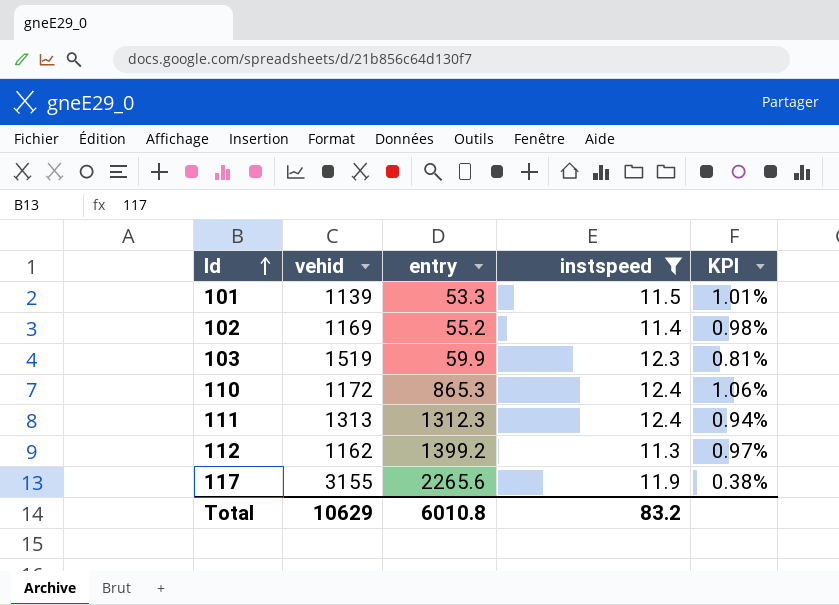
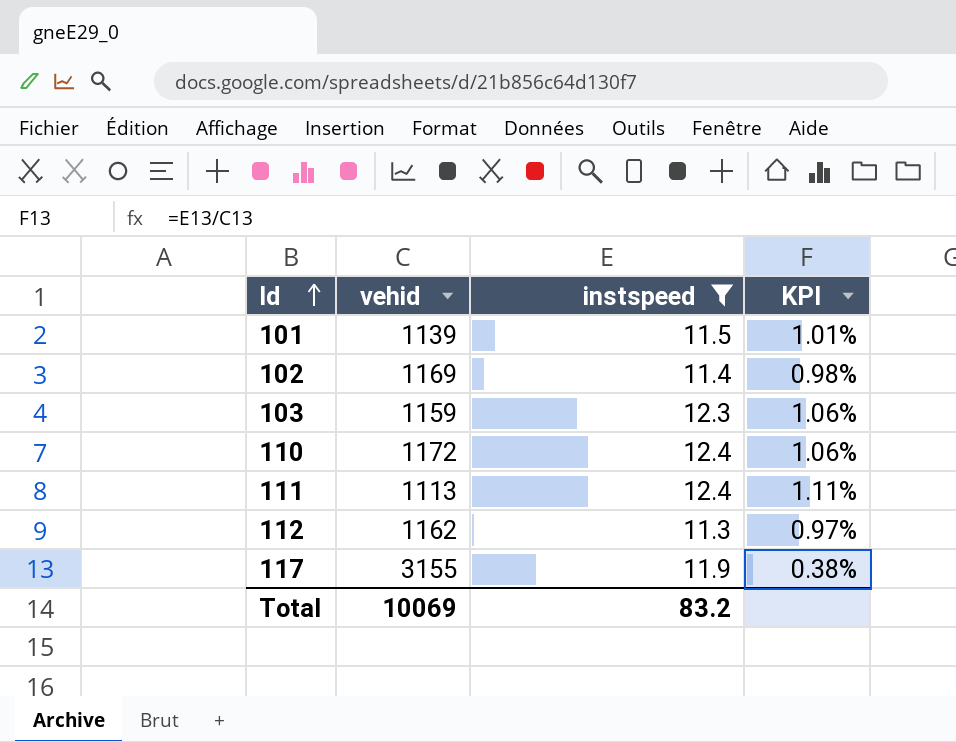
column entry | position: 3 -> none
103 | vehid: 1519 -> 1159
103 | KPI: 0.81% -> 1.06%
111 | vehid: 1313 -> 1113
111 | KPI: 0.94% -> 1.11%
Total | vehid: 10629 -> 10069

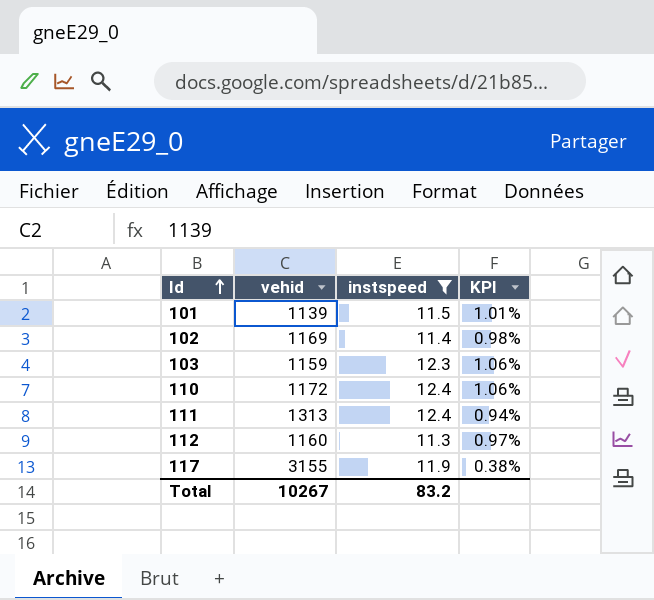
111 | vehid: 1113 -> 1313
111 | KPI: 1.11% -> 0.94%
112 | vehid: 1162 -> 1160
Total | vehid: 10069 -> 10267

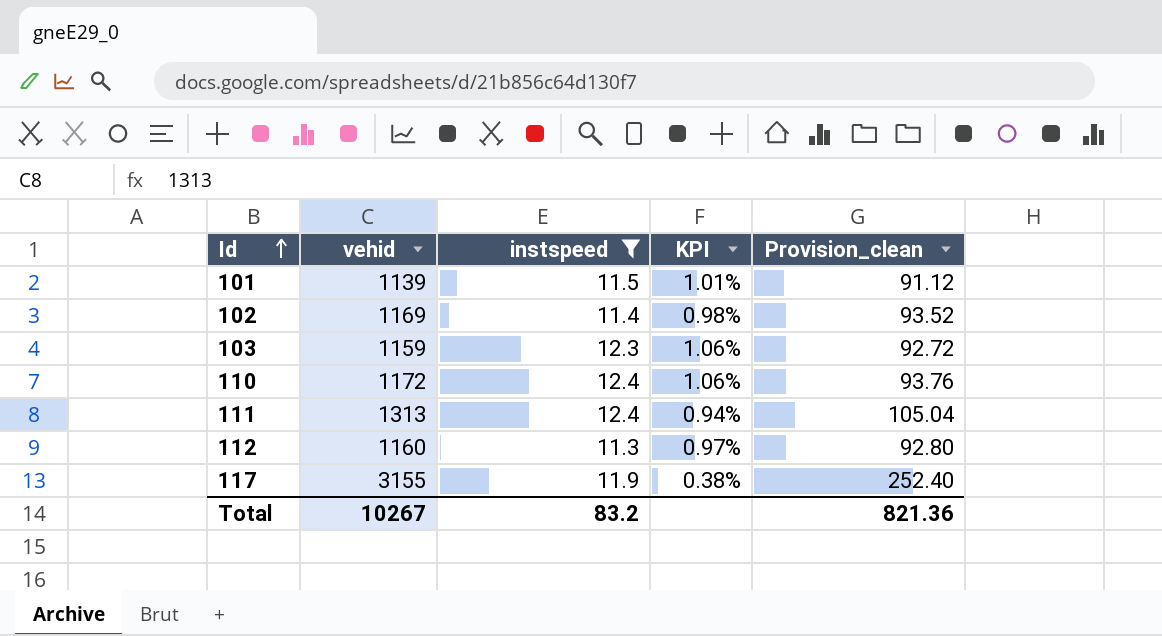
column Provision_clean | formula: none -> [vehid] * 0.08

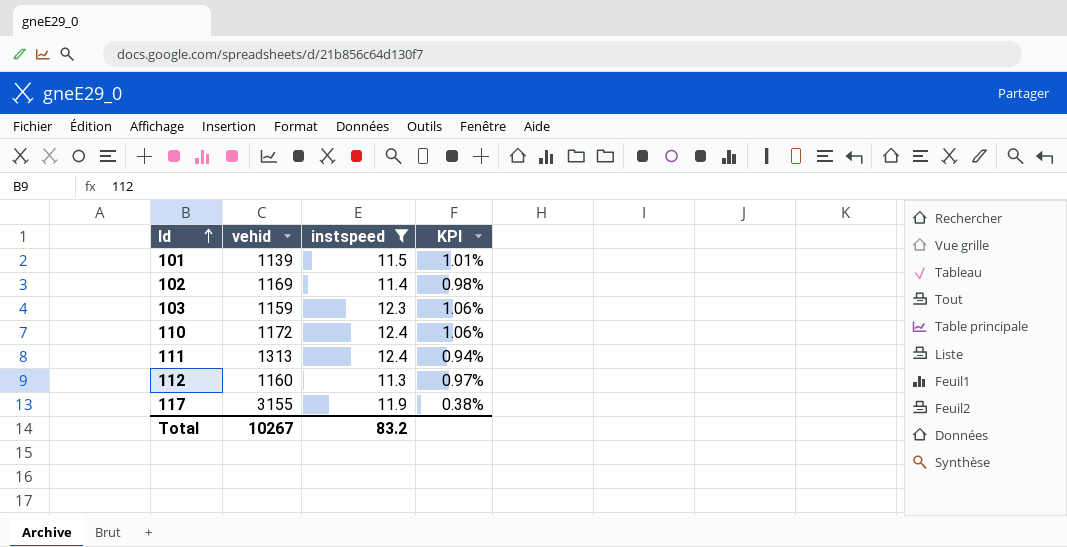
column Provision_clean | formula: [vehid] * 0.08 -> none

